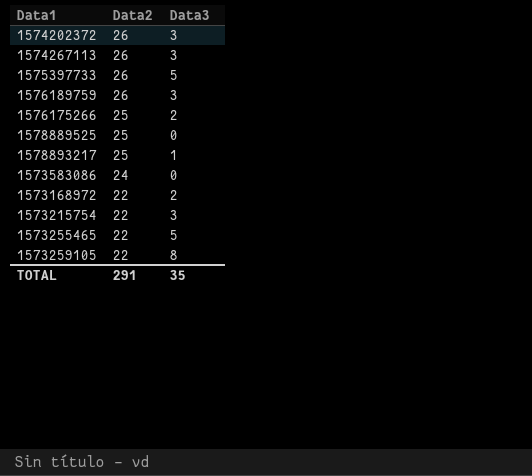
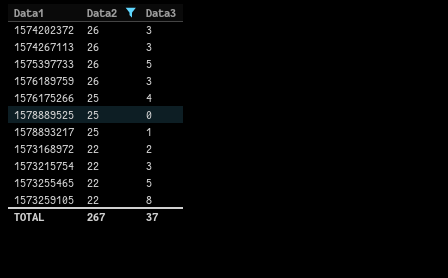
filter: none -> Data2 != 24
1576175266 | Data3: 2 -> 4
TOTAL | Data2: 291 -> 267
TOTAL | Data3: 35 -> 37

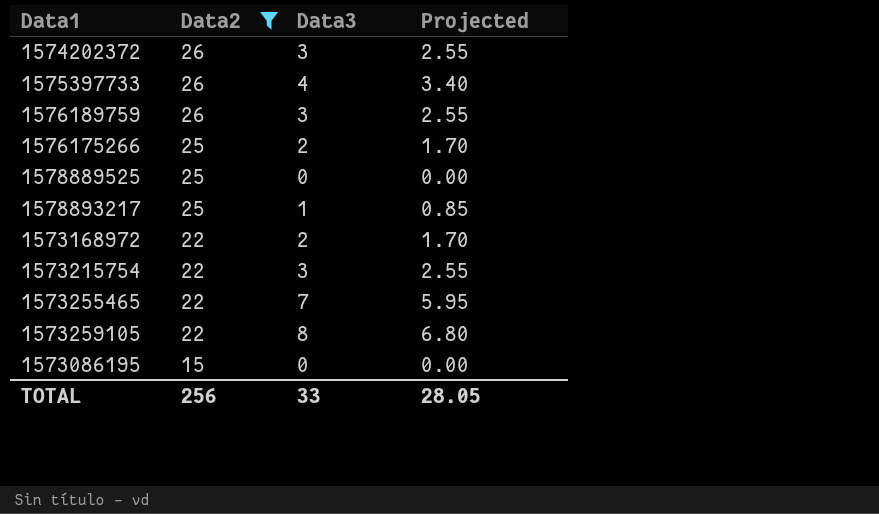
column Projected | formula: none -> [Data3] * 0.85
row 1574267113: 26 | 3 -> none
1575397733 | Data3: 5 -> 4
1576175266 | Data3: 4 -> 2
1573255465 | Data3: 5 -> 7
row 1573086195: none -> 15 | 0 | 0.00
TOTAL | Data2: 267 -> 256
TOTAL | Data3: 37 -> 33

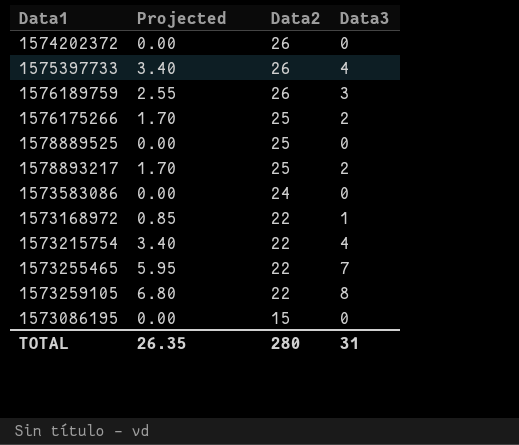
filter: Data2 != 24 -> none
column Projected | position: 4 -> 2
1574202372 | Projected: 2.55 -> 0.00
1574202372 | Data3: 3 -> 0
1578893217 | Projected: 0.85 -> 1.70
1578893217 | Data3: 1 -> 2
1573168972 | Projected: 1.70 -> 0.85
1573168972 | Data3: 2 -> 1
1573215754 | Projected: 2.55 -> 3.40
1573215754 | Data3: 3 -> 4
TOTAL | Projected: 28.05 -> 26.35
TOTAL | Data2: 256 -> 280
TOTAL | Data3: 33 -> 31

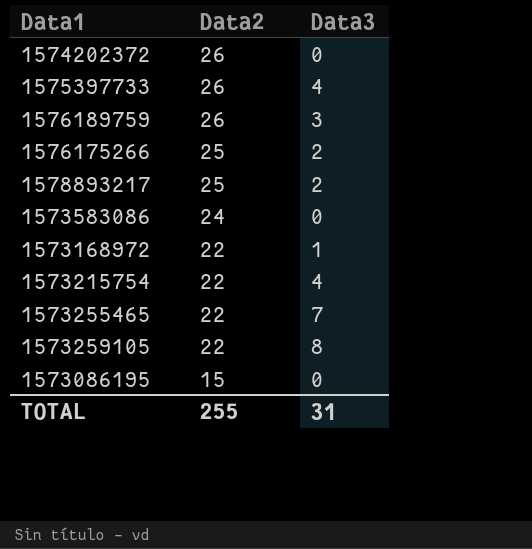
column Projected | formula: [Data3] * 0.85 -> none
row 1578889525: 0.00 | 25 | 0 -> none
TOTAL | Data2: 280 -> 255

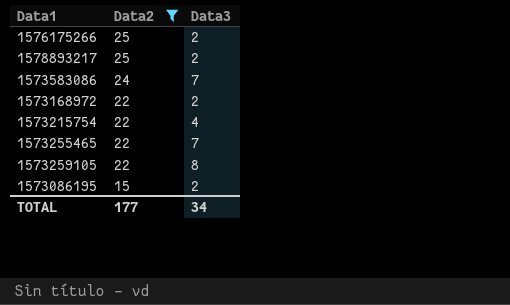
filter: none -> Data2 != 26
1573583086 | Data3: 0 -> 7
1573168972 | Data3: 1 -> 2
1573086195 | Data3: 0 -> 2
TOTAL | Data2: 255 -> 177
TOTAL | Data3: 31 -> 34

